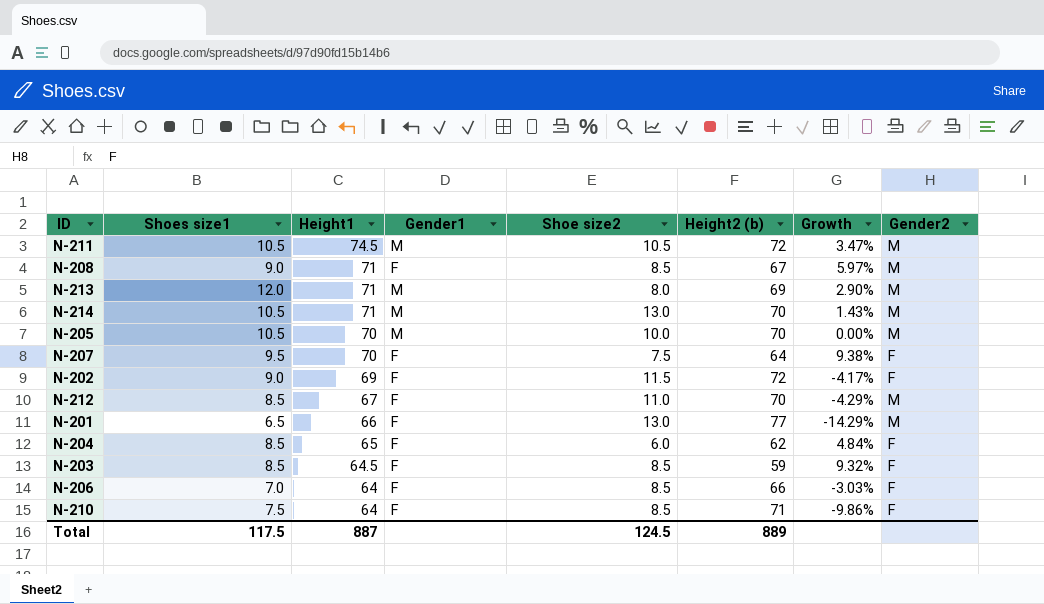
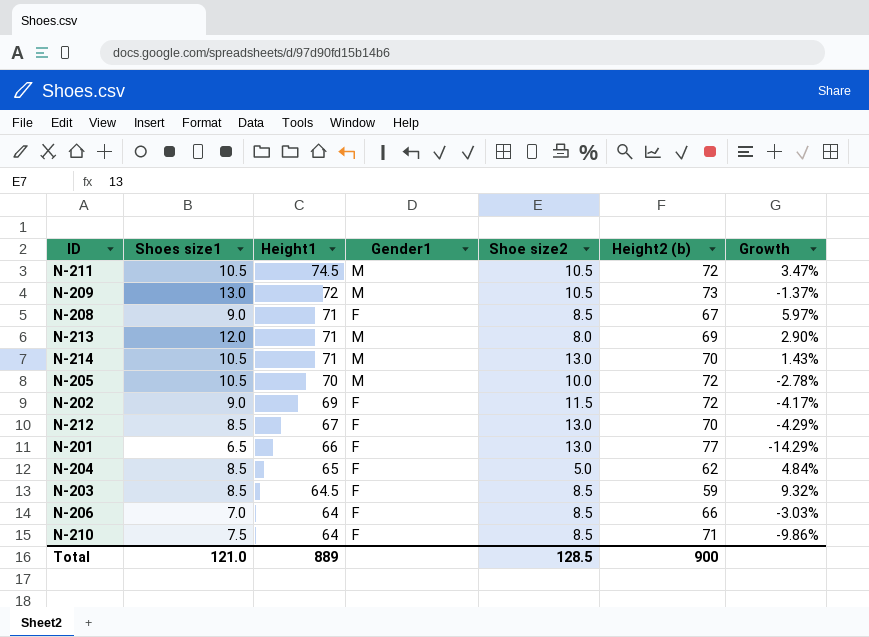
column Gender2 | position: 8 -> none
row N-207: 9.5 | 70 | F | 7.5 | 64 | 9.38% | F -> none
row N-209: none -> 13.0 | 72 | M | 10.5 | 73 | -1.37%
N-205 | Height2 (b): 70 -> 72
N-205 | Growth: 0.00% -> -2.78%
N-212 | Shoe size2: 11.0 -> 13.0
N-204 | Shoe size2: 6.0 -> 5.0
Total | Shoes size1: 117.5 -> 121.0
Total | Height1: 887 -> 889
Total | Shoe size2: 124.5 -> 128.5
Total | Height2 (b): 889 -> 900

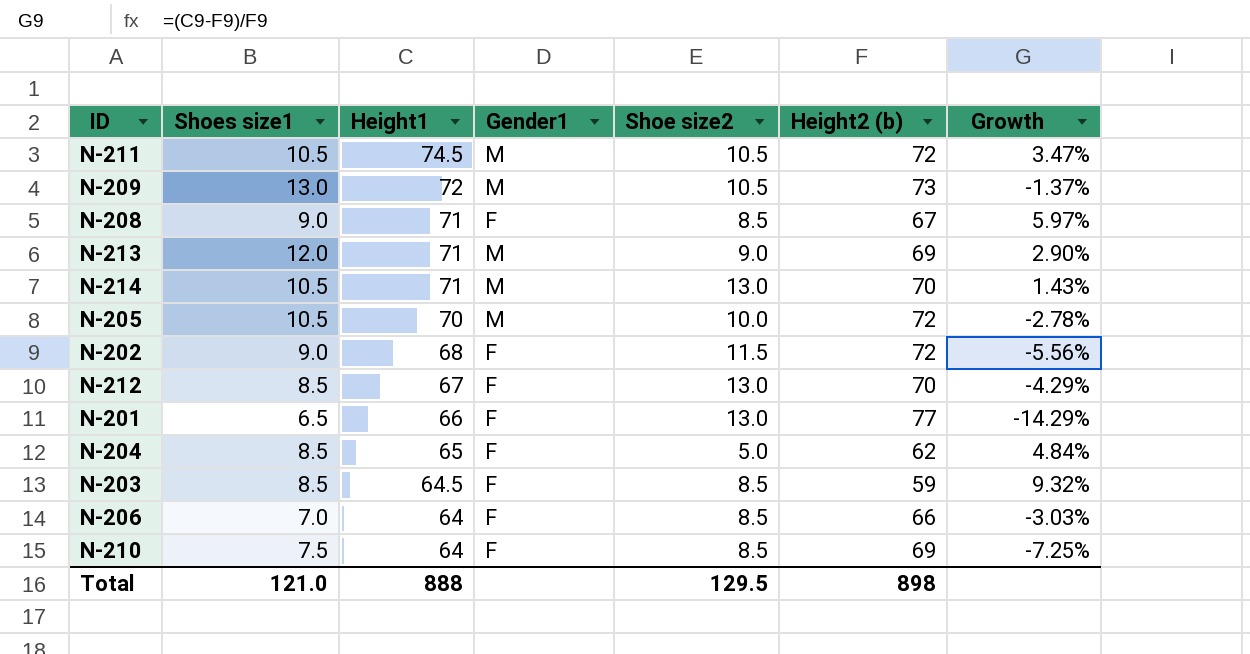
N-213 | Shoe size2: 8.0 -> 9.0
N-202 | Height1: 69 -> 68
N-202 | Growth: -4.17% -> -5.56%
N-210 | Height2 (b): 71 -> 69
N-210 | Growth: -9.86% -> -7.25%
Total | Height1: 889 -> 888
Total | Shoe size2: 128.5 -> 129.5
Total | Height2 (b): 900 -> 898

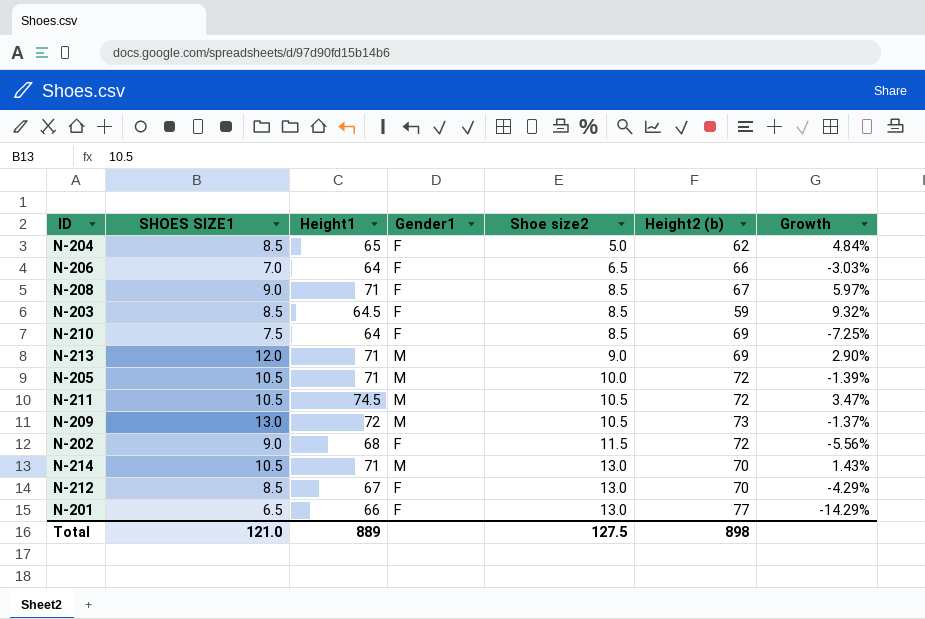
row order: Height1 descending -> Shoe size2 ascending
column name: Shoes size1 -> SHOES SIZE1
N-206 | Shoe size2: 8.5 -> 6.5
N-205 | Height1: 70 -> 71
N-205 | Growth: -2.78% -> -1.39%
Total | Height1: 888 -> 889
Total | Shoe size2: 129.5 -> 127.5

